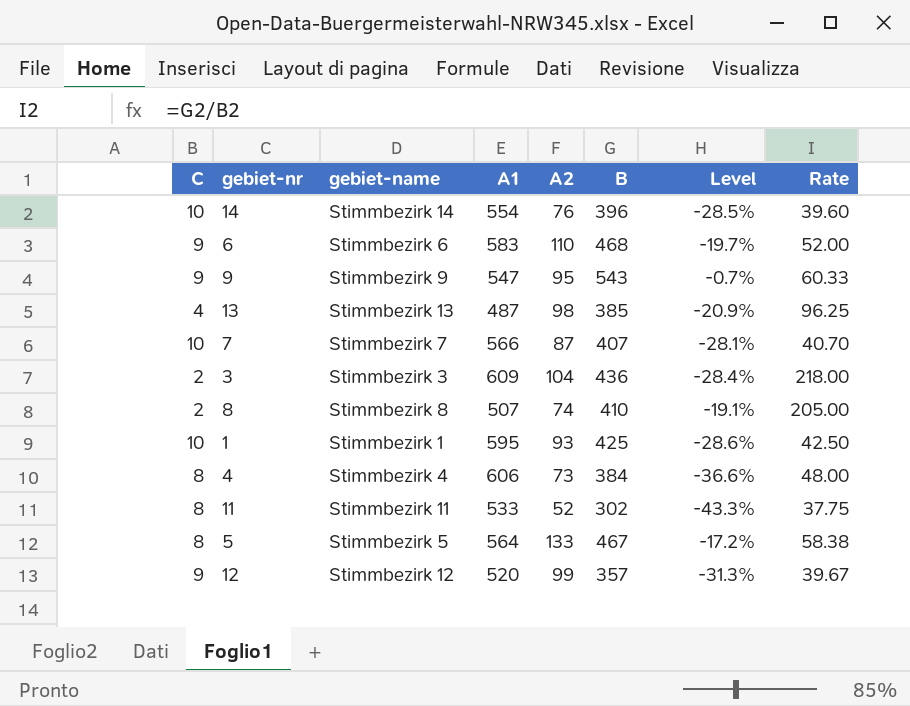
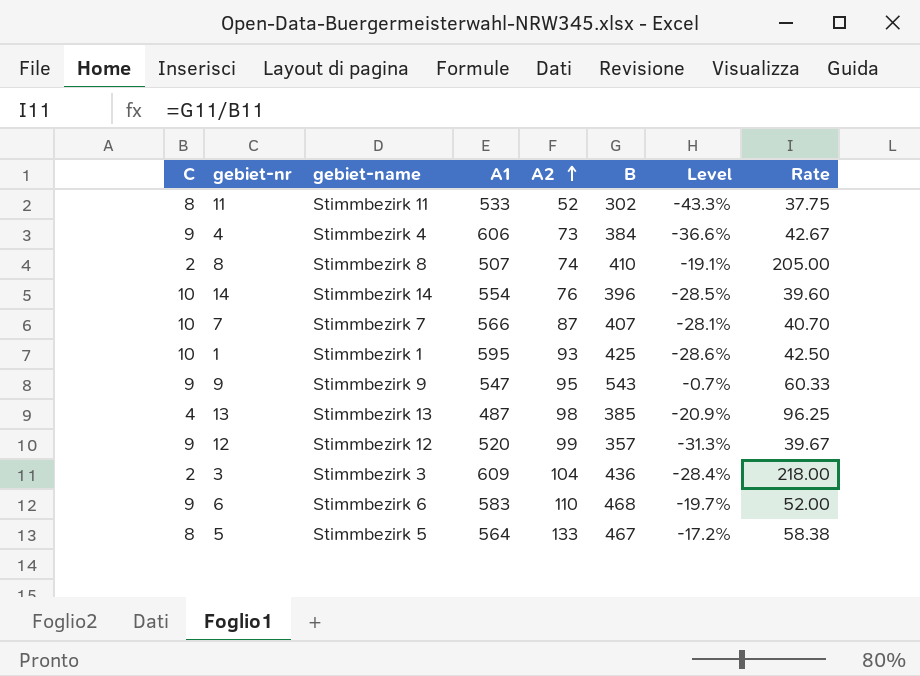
row order: none -> A2 ascending
4 | C: 8 -> 9
4 | Rate: 48.00 -> 42.67

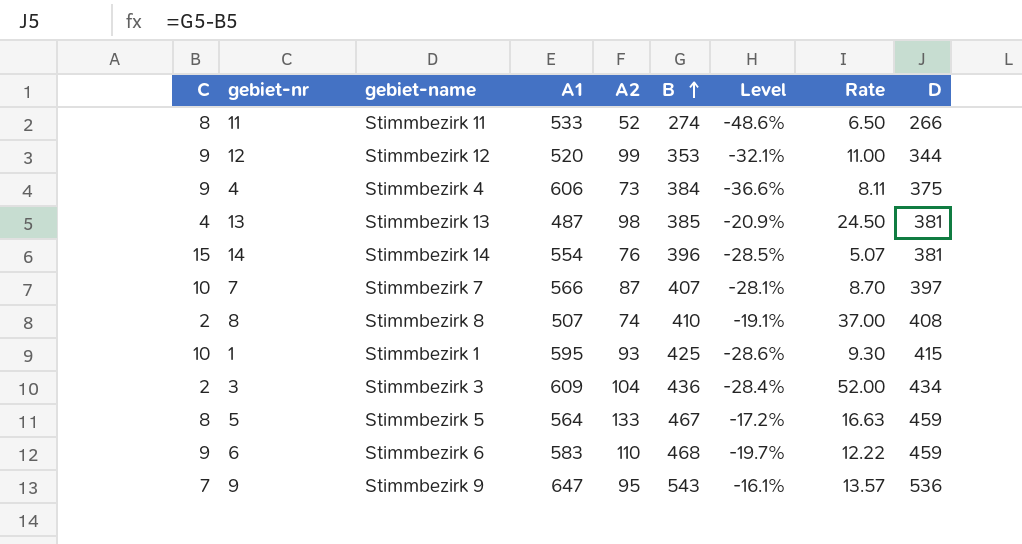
row order: A2 ascending -> B ascending
column Rate | formula: [B] / [C] -> [A2] / [C]
column D | formula: none -> [B] - [C]
11 | B: 302 -> 274
11 | Level: -43.3% -> -48.6%
12 | B: 357 -> 353
12 | Level: -31.3% -> -32.1%
14 | C: 10 -> 15
9 | C: 9 -> 7
9 | A1: 547 -> 647
9 | Level: -0.7% -> -16.1%

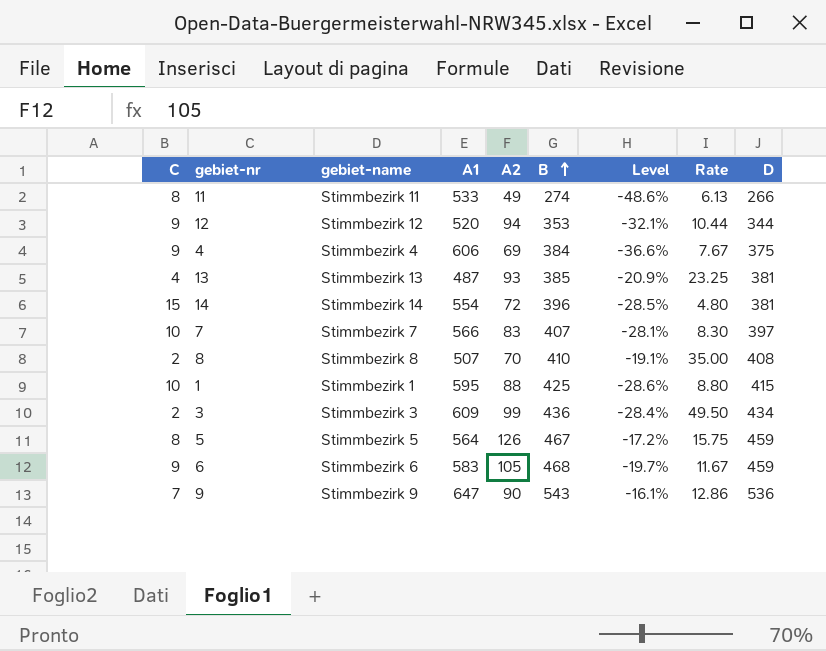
11 | A2: 52 -> 49
11 | Rate: 6.50 -> 6.13
12 | A2: 99 -> 94
12 | Rate: 11.00 -> 10.44
4 | A2: 73 -> 69
4 | Rate: 8.11 -> 7.67
13 | A2: 98 -> 93
13 | Rate: 24.50 -> 23.25
14 | A2: 76 -> 72
14 | Rate: 5.07 -> 4.80
7 | A2: 87 -> 83
7 | Rate: 8.70 -> 8.30
8 | A2: 74 -> 70
8 | Rate: 37.00 -> 35.00
1 | A2: 93 -> 88
1 | Rate: 9.30 -> 8.80
3 | A2: 104 -> 99
3 | Rate: 52.00 -> 49.50
5 | A2: 133 -> 126
5 | Rate: 16.63 -> 15.75
6 | A2: 110 -> 105
6 | Rate: 12.22 -> 11.67
9 | A2: 95 -> 90
9 | Rate: 13.57 -> 12.86

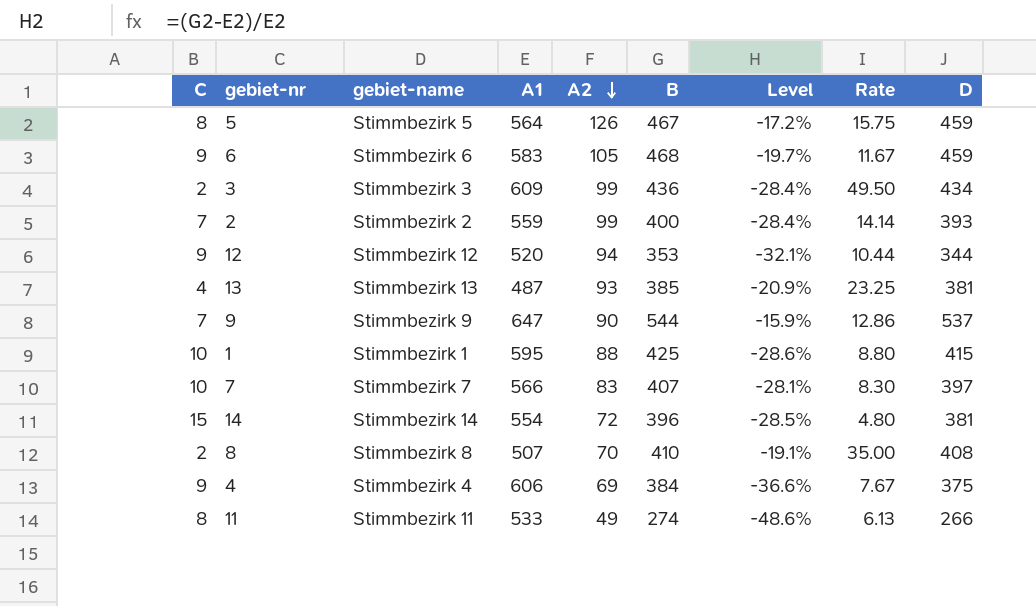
row order: B ascending -> A2 descending
row 2: none -> 7 | Stimmbezirk 2 | 559 | 99 | 400 | -28.4% | 14.14 | 393
9 | B: 543 -> 544
9 | Level: -16.1% -> -15.9%
9 | D: 536 -> 537

